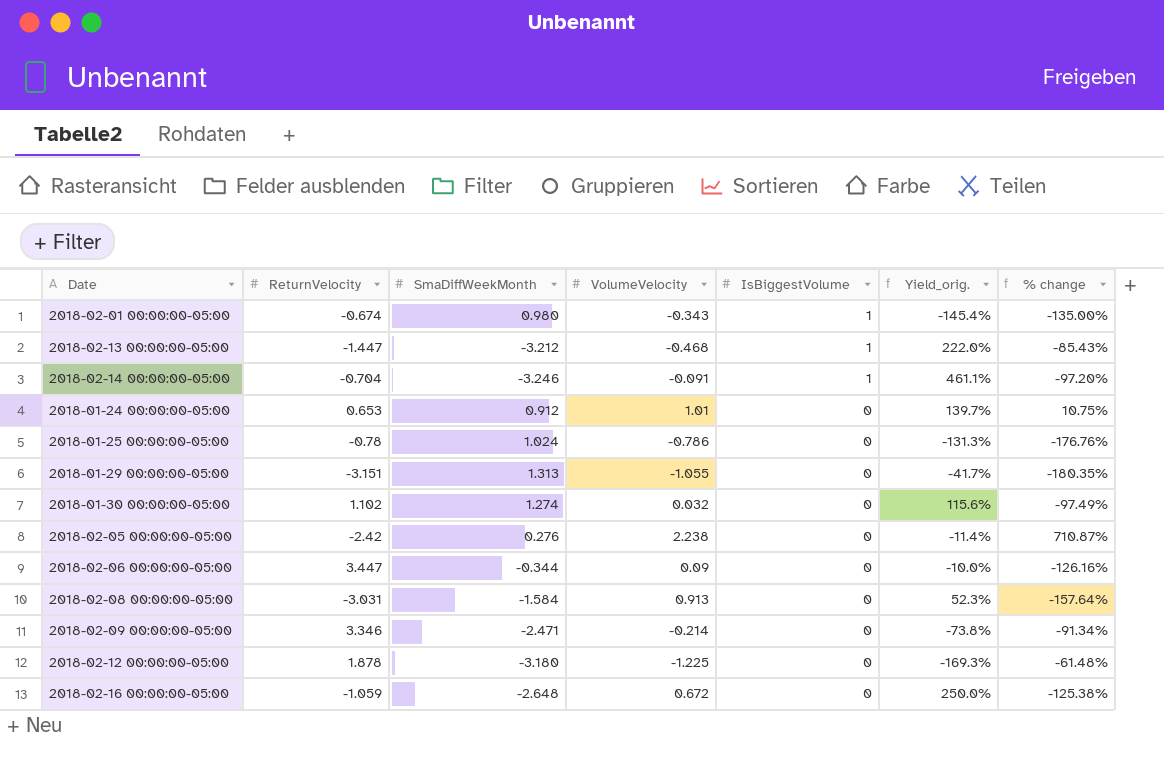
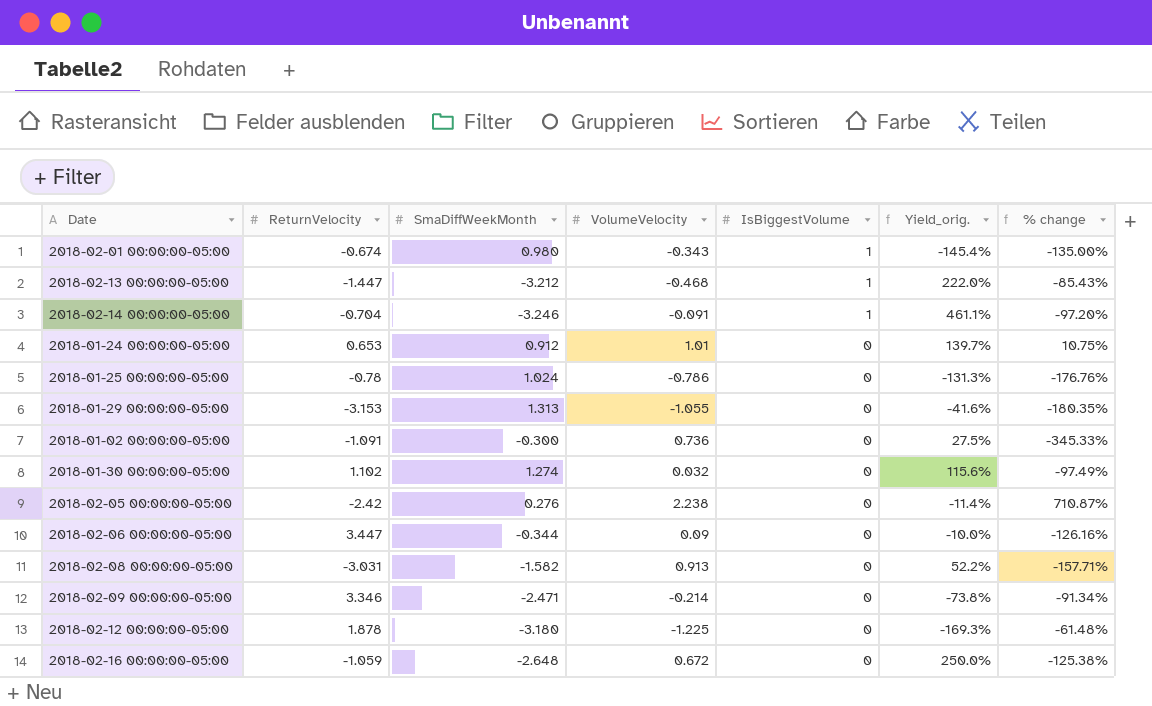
2018-01-29 00:00:00-05:00 | ReturnVelocity: -3.151 -> -3.153
2018-01-29 00:00:00-05:00 | Yield_orig.: -41.7% -> -41.6%
row 2018-01-02 00:00:00-05:00: none -> -1.091 | -0.300 | 0.736 | 0 | 27.5% | -345.33%
2018-02-08 00:00:00-05:00 | SmaDiffWeekMonth: -1.584 -> -1.582
2018-02-08 00:00:00-05:00 | Yield_orig.: 52.3% -> 52.2%
2018-02-08 00:00:00-05:00 | % change: -157.64% -> -157.71%

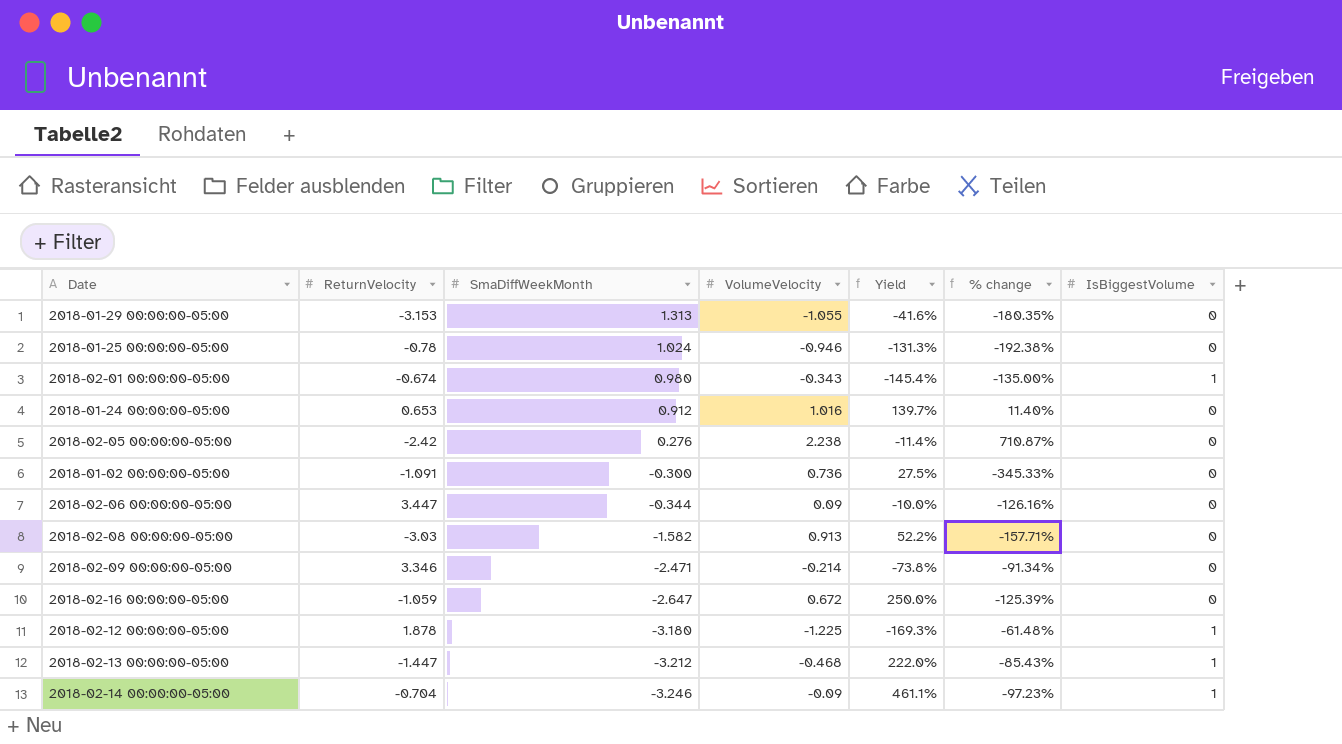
row order: IsBiggestVolume descending -> SmaDiffWeekMonth descending
column name: Yield_orig. -> Yield
column IsBiggestVolume | position: 5 -> 7
row 2018-01-30 00:00:00-05:00: 1.102 | 1.274 | 0.032 | 0 | 115.6% | -97.49% -> none
2018-01-25 00:00:00-05:00 | VolumeVelocity: -0.786 -> -0.946
2018-01-25 00:00:00-05:00 | % change: -176.76% -> -192.38%
2018-01-24 00:00:00-05:00 | VolumeVelocity: 1.01 -> 1.016
2018-01-24 00:00:00-05:00 | % change: 10.75% -> 11.40%
2018-02-08 00:00:00-05:00 | ReturnVelocity: -3.031 -> -3.03
2018-02-16 00:00:00-05:00 | SmaDiffWeekMonth: -2.648 -> -2.647
2018-02-16 00:00:00-05:00 | % change: -125.38% -> -125.39%
2018-02-12 00:00:00-05:00 | IsBiggestVolume: 0 -> 1
2018-02-14 00:00:00-05:00 | VolumeVelocity: -0.091 -> -0.09
2018-02-14 00:00:00-05:00 | % change: -97.20% -> -97.23%

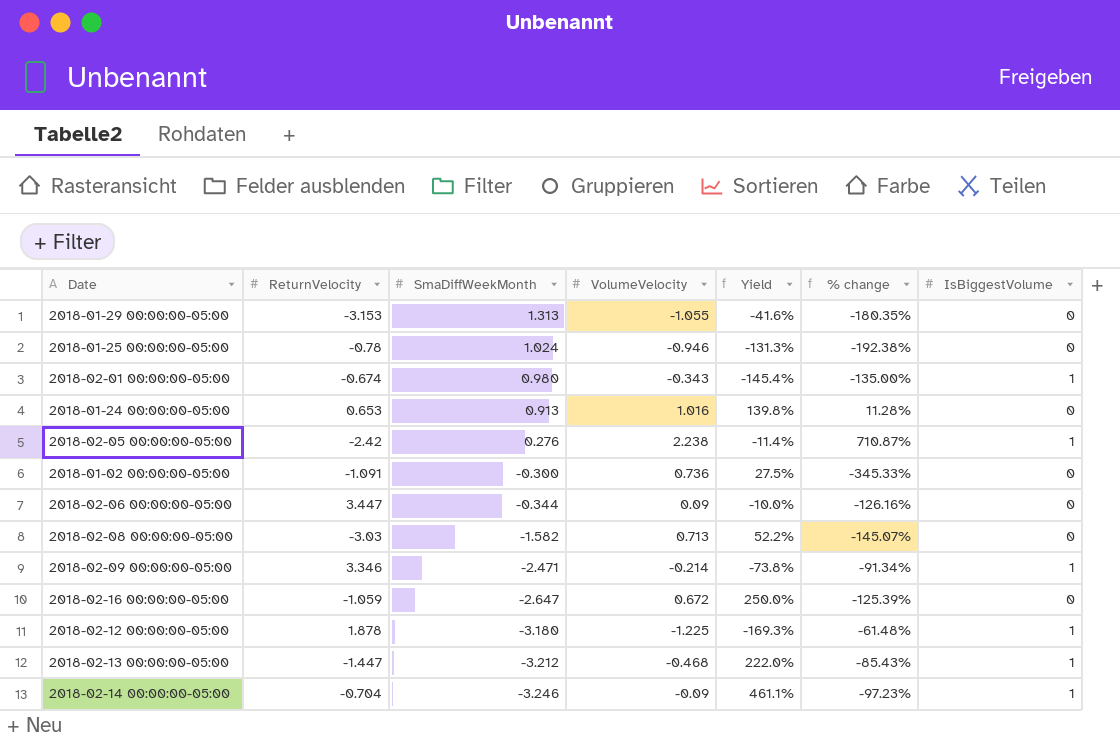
2018-01-24 00:00:00-05:00 | SmaDiffWeekMonth: 0.912 -> 0.913
2018-01-24 00:00:00-05:00 | Yield: 139.7% -> 139.8%
2018-01-24 00:00:00-05:00 | % change: 11.40% -> 11.28%
2018-02-05 00:00:00-05:00 | IsBiggestVolume: 0 -> 1
2018-02-08 00:00:00-05:00 | VolumeVelocity: 0.913 -> 0.713
2018-02-08 00:00:00-05:00 | % change: -157.71% -> -145.07%
2018-02-09 00:00:00-05:00 | IsBiggestVolume: 0 -> 1

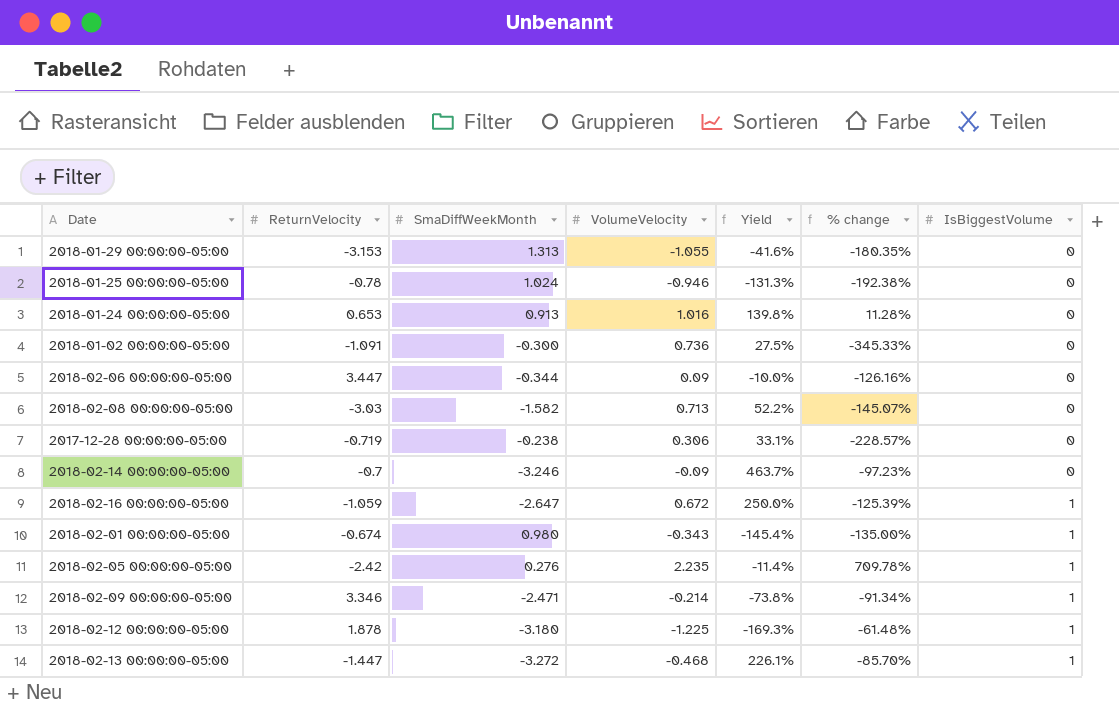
row order: SmaDiffWeekMonth descending -> IsBiggestVolume ascending
row 2017-12-28 00:00:00-05:00: none -> -0.719 | -0.238 | 0.306 | 33.1% | -228.57% | 0
2018-02-14 00:00:00-05:00 | ReturnVelocity: -0.704 -> -0.7
2018-02-14 00:00:00-05:00 | Yield: 461.1% -> 463.7%
2018-02-14 00:00:00-05:00 | IsBiggestVolume: 1 -> 0
2018-02-16 00:00:00-05:00 | IsBiggestVolume: 0 -> 1
2018-02-05 00:00:00-05:00 | VolumeVelocity: 2.238 -> 2.235
2018-02-05 00:00:00-05:00 | % change: 710.87% -> 709.78%
2018-02-13 00:00:00-05:00 | SmaDiffWeekMonth: -3.212 -> -3.272
2018-02-13 00:00:00-05:00 | Yield: 222.0% -> 226.1%
2018-02-13 00:00:00-05:00 | % change: -85.43% -> -85.70%

